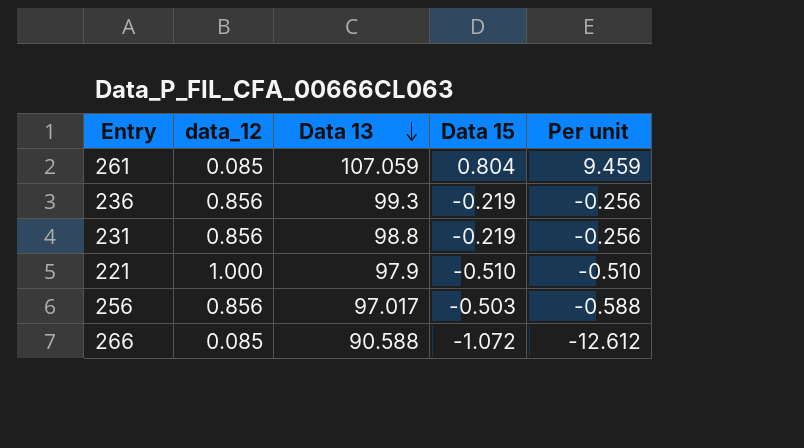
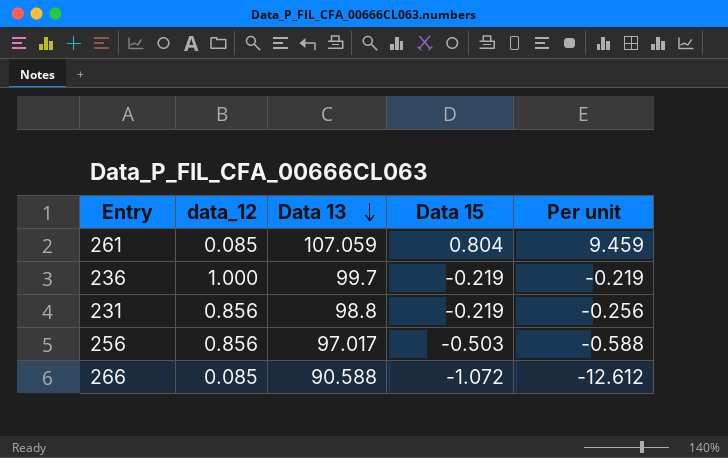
row 221: 1.000 | 97.9 | -0.510 | -0.510 -> none
236 | data_12: 0.856 -> 1.000
236 | Data 13: 99.3 -> 99.7
236 | Per unit: -0.256 -> -0.219

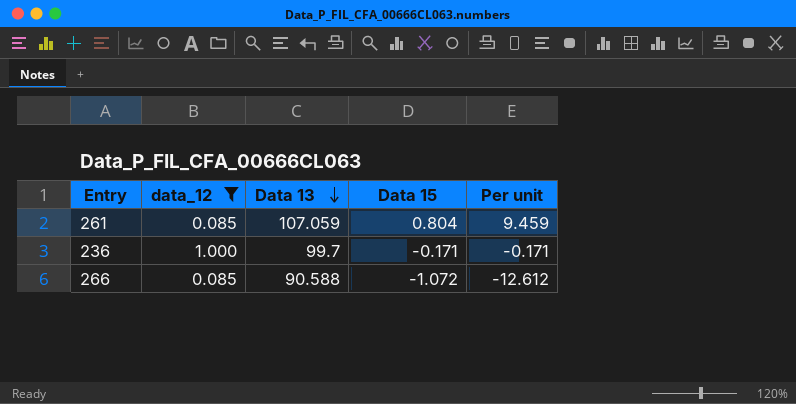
filter: none -> data_12 != 0.856
236 | Data 15: -0.219 -> -0.171
236 | Per unit: -0.219 -> -0.171

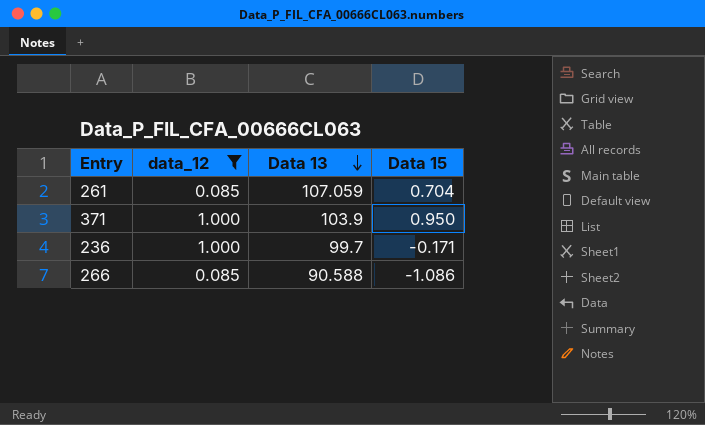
column Per unit | formula: [Data 15] / [data_12] -> none
261 | Data 15: 0.804 -> 0.704
row 371: none -> 1.000 | 103.9 | 0.950
266 | Data 15: -1.072 -> -1.086

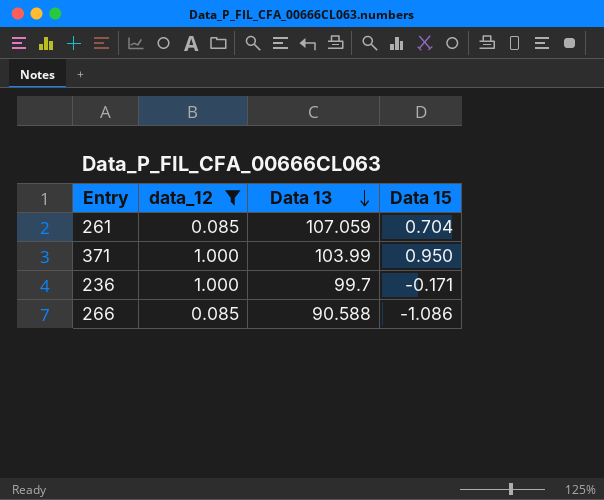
371 | Data 13: 103.9 -> 103.99

